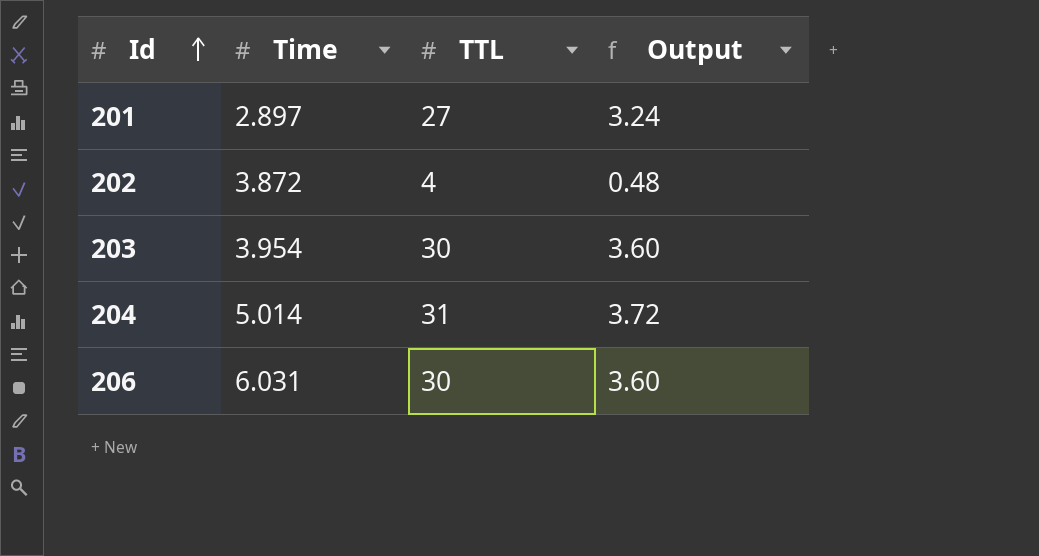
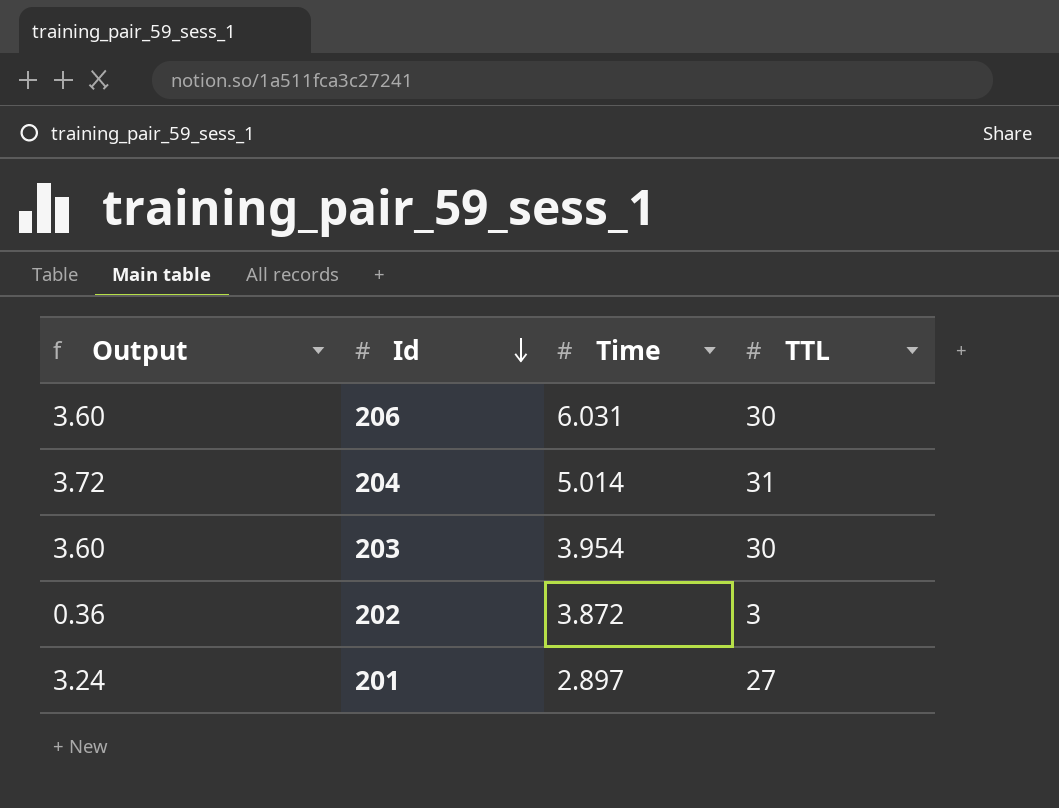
row order: Id ascending -> Id descending
column Output | position: 4 -> 1
202 | Output: 0.48 -> 0.36
202 | TTL: 4 -> 3

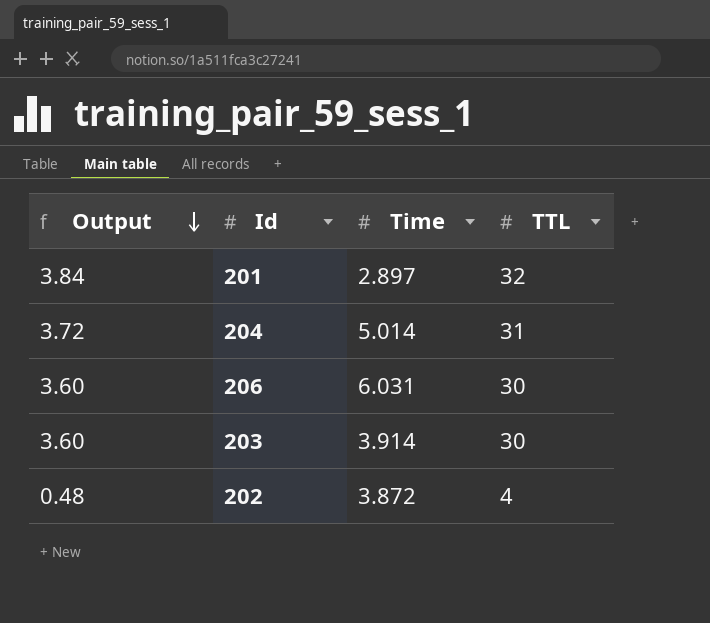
row order: Id descending -> Output descending
201 | Output: 3.24 -> 3.84
201 | TTL: 27 -> 32
203 | Time: 3.954 -> 3.914
202 | Output: 0.36 -> 0.48
202 | TTL: 3 -> 4

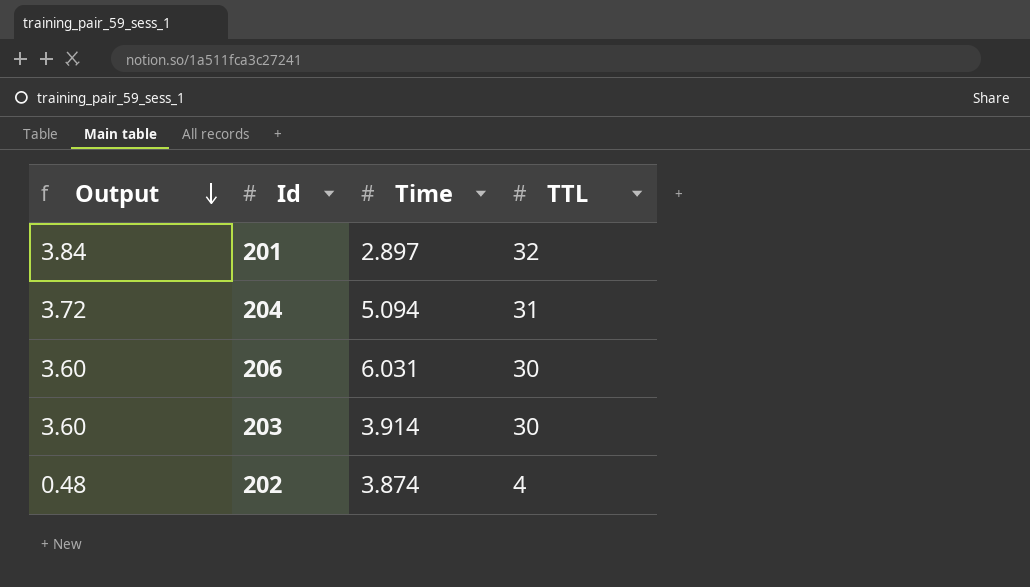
204 | Time: 5.014 -> 5.094
202 | Time: 3.872 -> 3.874

